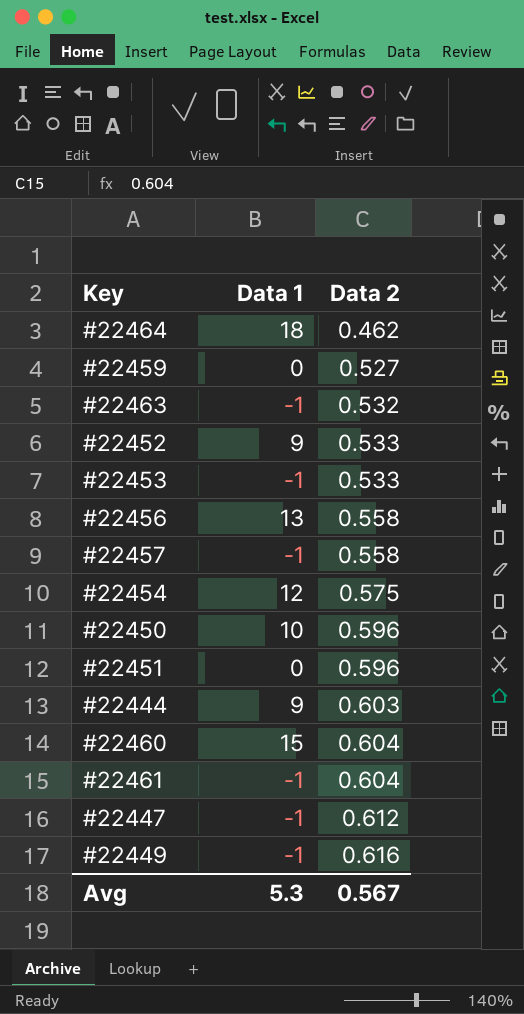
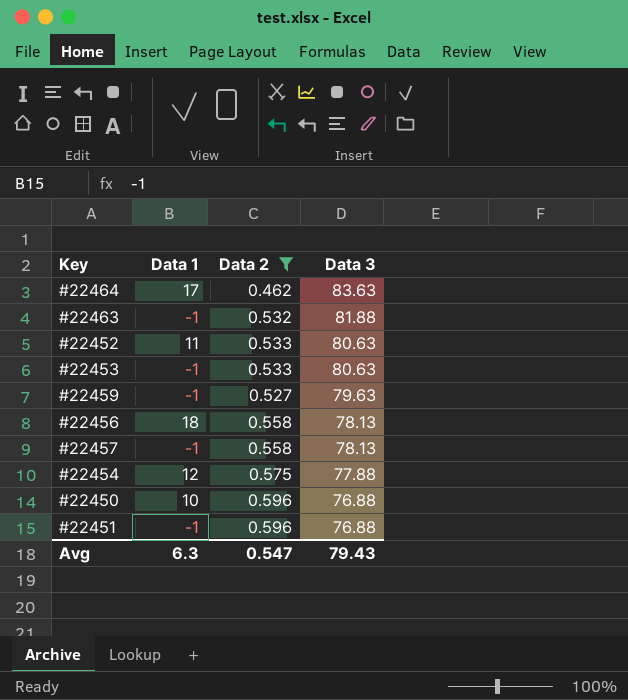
filter: none -> Data 2 <= 0.596
row order: Data 2 ascending -> Data 3 descending
column Data 3 | position: none -> 4
#22464 | Data 1: 18 -> 17
#22452 | Data 1: 9 -> 11
#22459 | Data 1: 0 -> -1
#22456 | Data 1: 13 -> 18
#22451 | Data 1: 0 -> -1
Avg | Data 1: 5.3 -> 6.3
Avg | Data 2: 0.567 -> 0.547

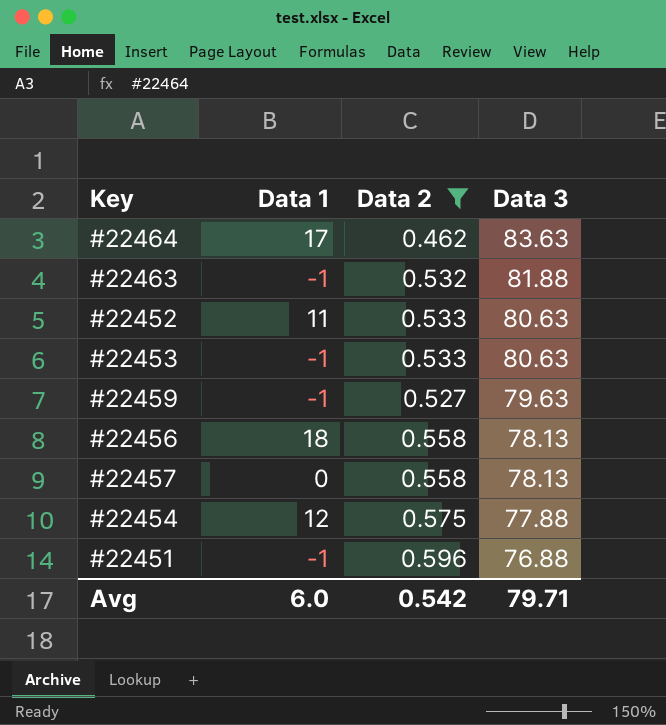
row #22450: 10 | 0.596 | 76.88 -> none
#22457 | Data 1: -1 -> 0
Avg | Data 1: 6.3 -> 6.0
Avg | Data 2: 0.547 -> 0.542
Avg | Data 3: 79.43 -> 79.71

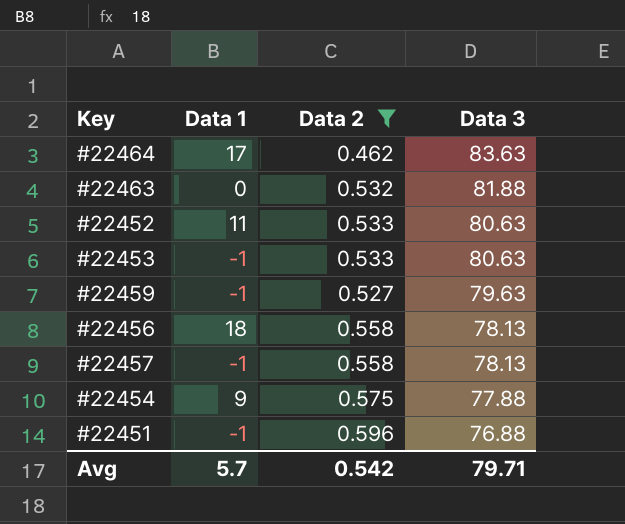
#22463 | Data 1: -1 -> 0
#22457 | Data 1: 0 -> -1
#22454 | Data 1: 12 -> 9
Avg | Data 1: 6.0 -> 5.7

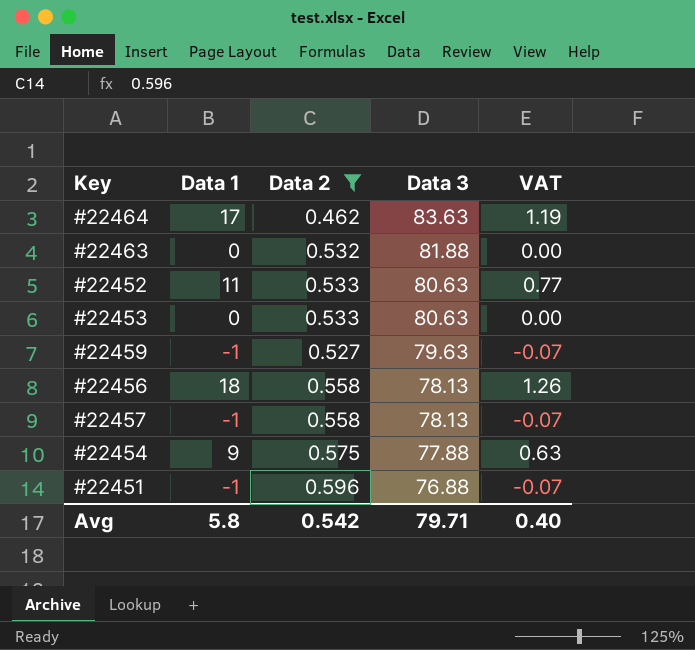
column VAT | formula: none -> [Data 1] * 0.07
#22453 | Data 1: -1 -> 0
Avg | Data 1: 5.7 -> 5.8

